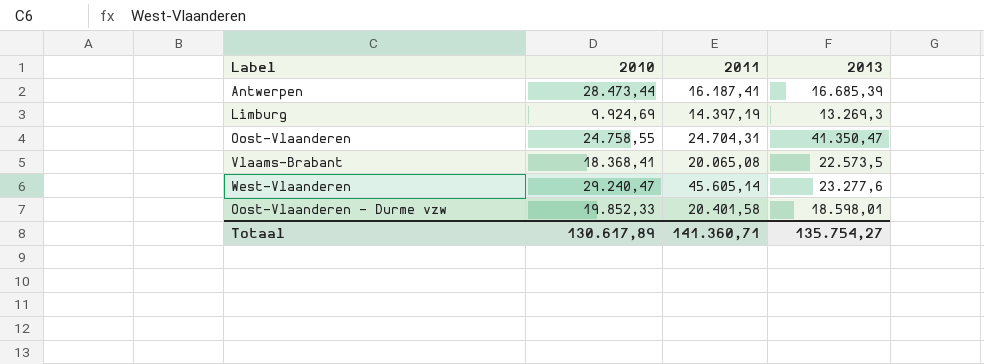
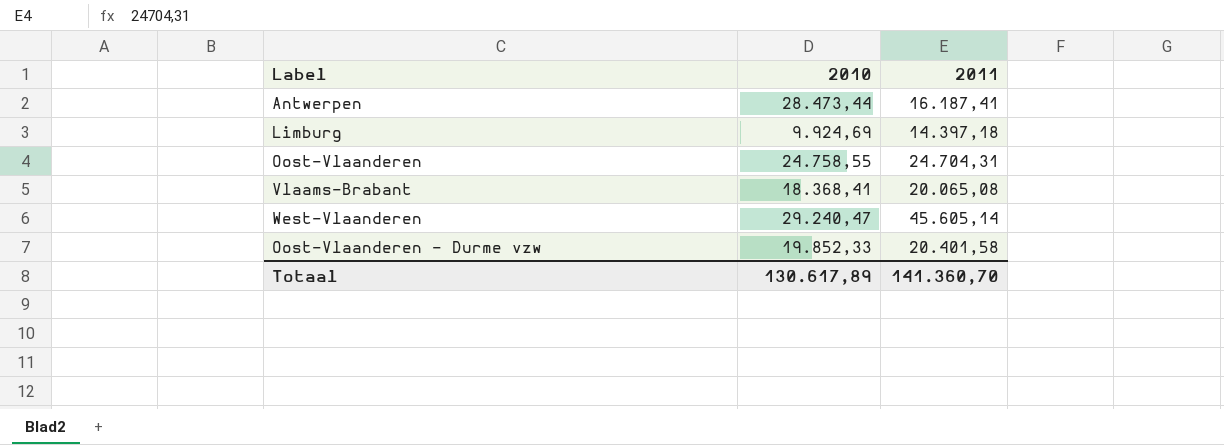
column 2013 | position: 4 -> none
Limburg | 2011: 14.397,19 -> 14.397,18
Totaal | 2011: 141.360,71 -> 141.360,70

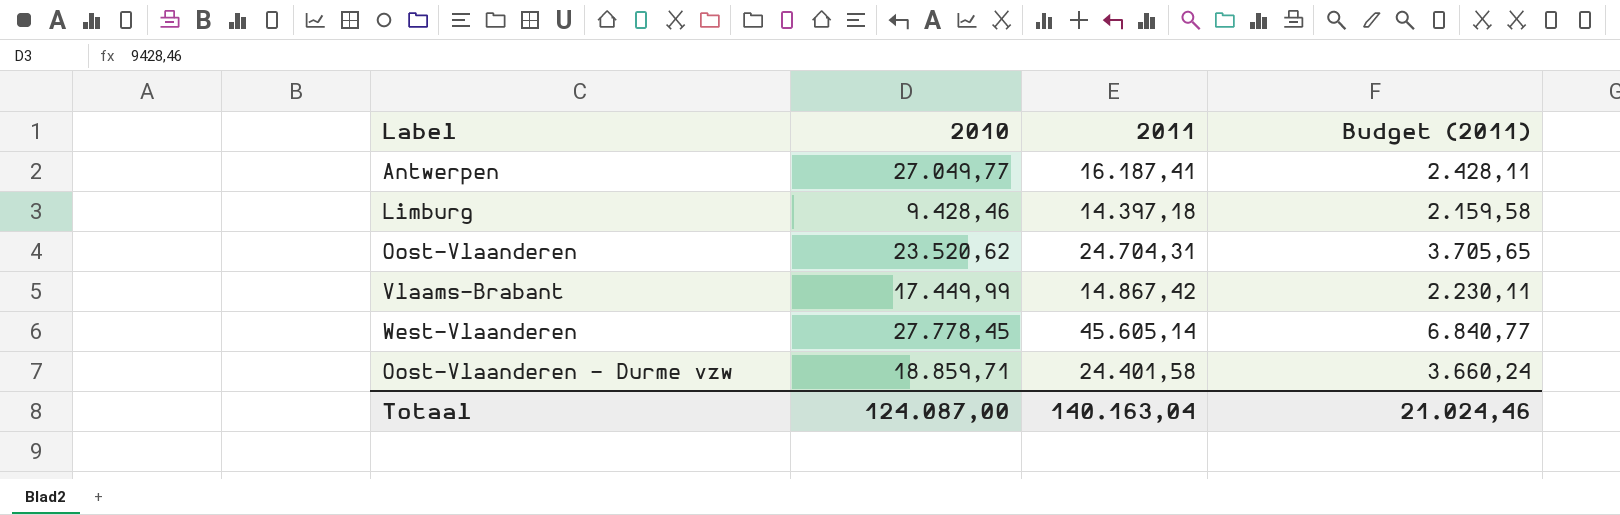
column Budget (2011) | formula: none -> [2011] * 0,15
Antwerpen | 2010: 28.473,44 -> 27.049,77
Limburg | 2010: 9.924,69 -> 9.428,46
Oost-Vlaanderen | 2010: 24.758,55 -> 23.520,62
Vlaams-Brabant | 2010: 18.368,41 -> 17.449,99
Vlaams-Brabant | 2011: 20.065,08 -> 14.867,42
West-Vlaanderen | 2010: 29.240,47 -> 27.778,45
Oost-Vlaanderen - Durme vzw | 2010: 19.852,33 -> 18.859,71
Oost-Vlaanderen - Durme vzw | 2011: 20.401,58 -> 24.401,58
Totaal | 2010: 130.617,89 -> 124.087,00
Totaal | 2011: 141.360,70 -> 140.163,04

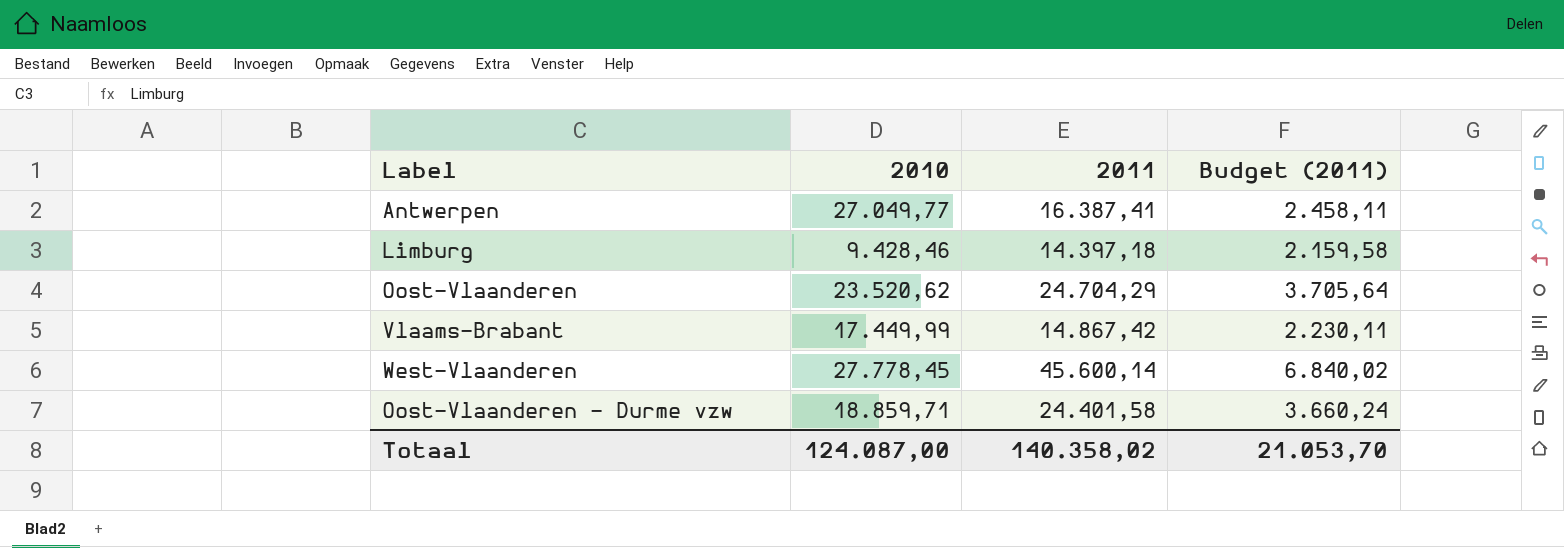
Antwerpen | 2011: 16.187,41 -> 16.387,41
Antwerpen | Budget (2011): 2.428,11 -> 2.458,11
Oost-Vlaanderen | 2011: 24.704,31 -> 24.704,29
Oost-Vlaanderen | Budget (2011): 3.705,65 -> 3.705,64
West-Vlaanderen | 2011: 45.605,14 -> 45.600,14
West-Vlaanderen | Budget (2011): 6.840,77 -> 6.840,02
Totaal | 2011: 140.163,04 -> 140.358,02
Totaal | Budget (2011): 21.024,46 -> 21.053,70

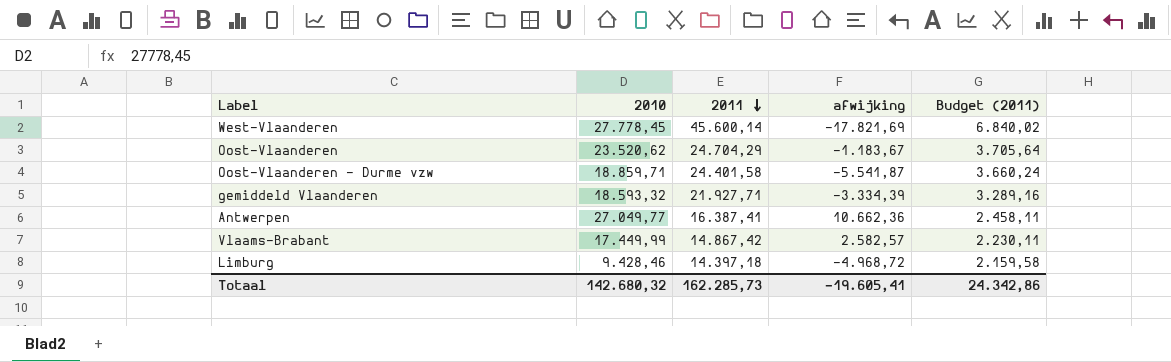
row order: none -> 2011 descending
column afwijking | formula: none -> [2010] - [2011]
row gemiddeld Vlaanderen: none -> 18.593,32 | 21.927,71 | -3.334,39 | 3.289,16
Totaal | 2010: 124.087,00 -> 142.680,32
Totaal | 2011: 140.358,02 -> 162.285,73
Totaal | Budget (2011): 21.053,70 -> 24.342,86

